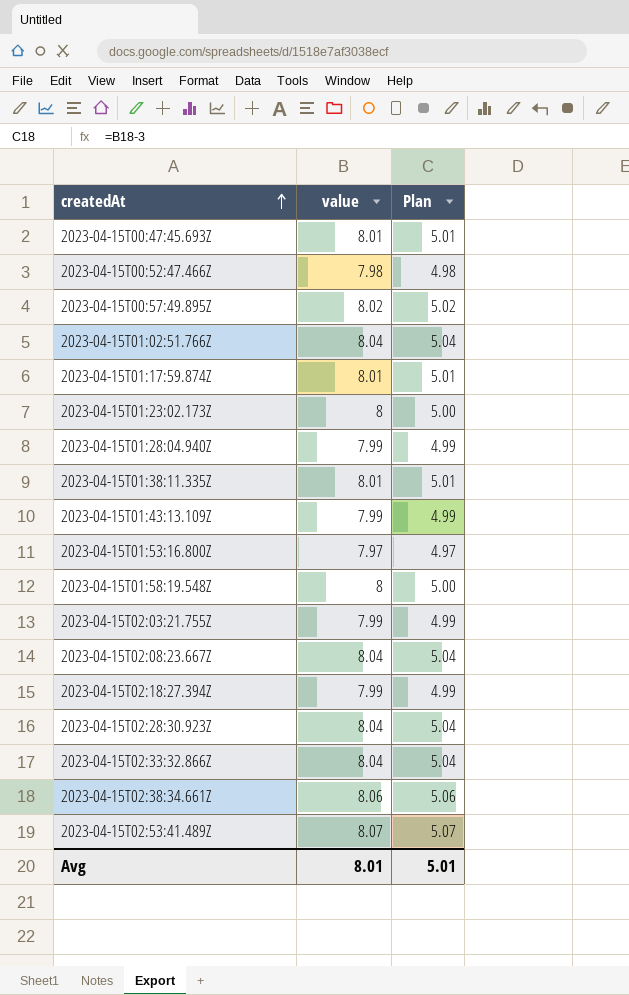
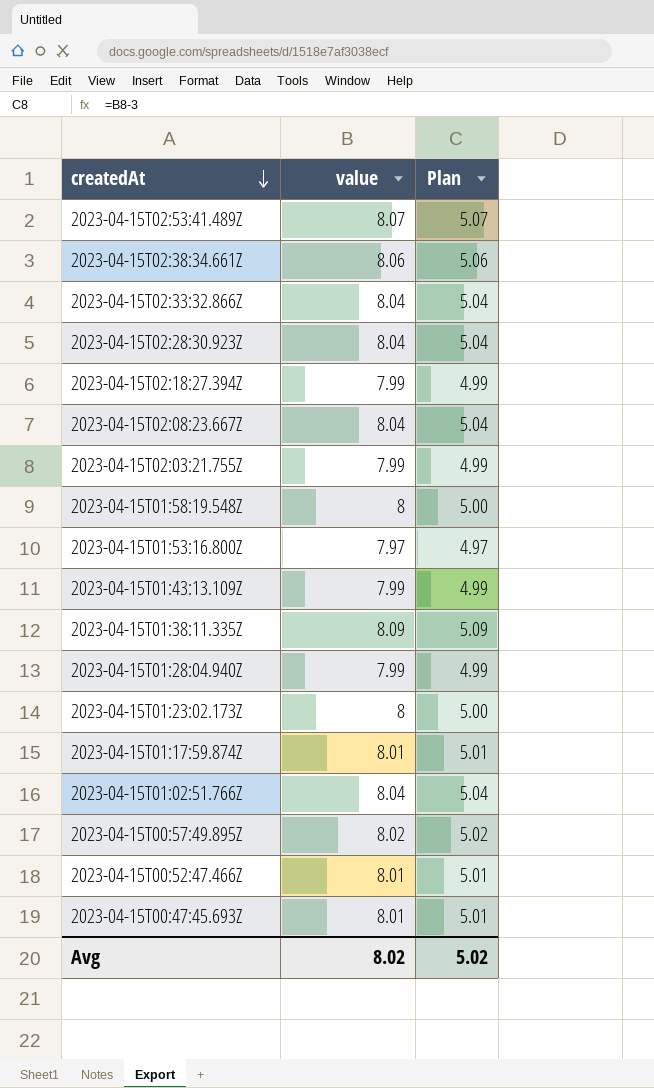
row order: createdAt ascending -> createdAt descending
2023-04-15T01:38:11.335Z | value: 8.01 -> 8.09
2023-04-15T01:38:11.335Z | Plan: 5.01 -> 5.09
2023-04-15T00:52:47.466Z | value: 7.98 -> 8.01
2023-04-15T00:52:47.466Z | Plan: 4.98 -> 5.01
Avg | value: 8.01 -> 8.02
Avg | Plan: 5.01 -> 5.02

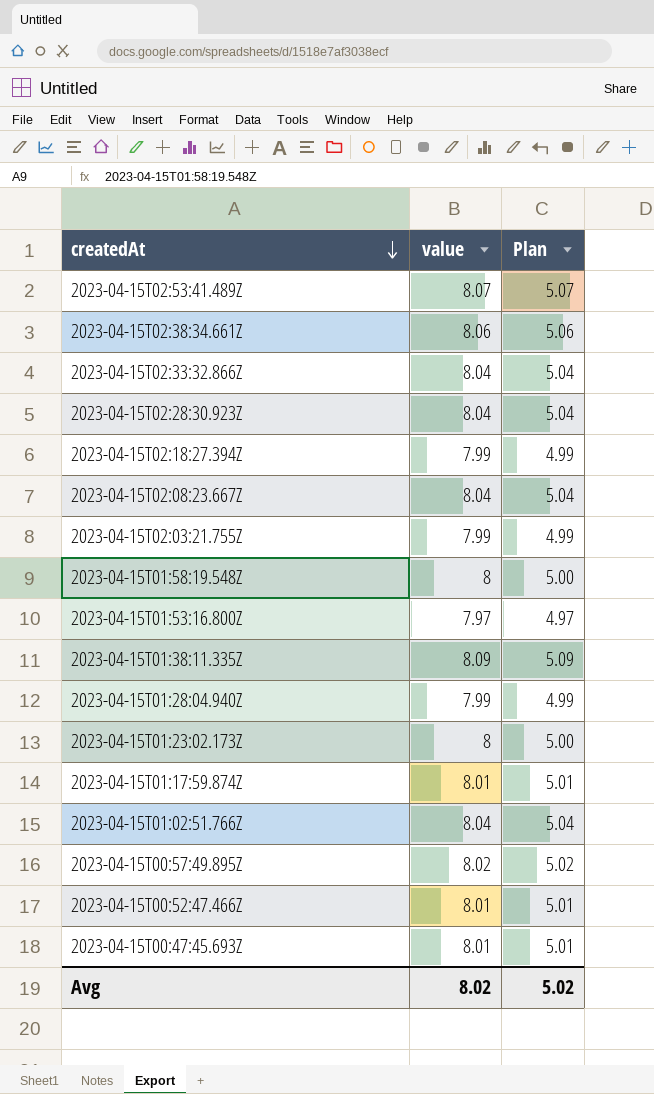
row 2023-04-15T01:43:13.109Z: 7.99 | 4.99 -> none

